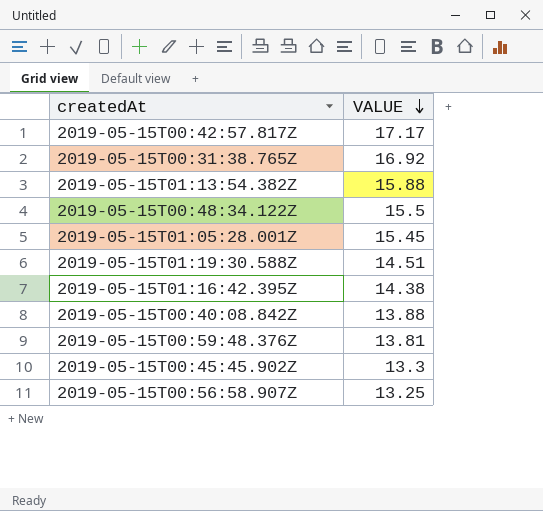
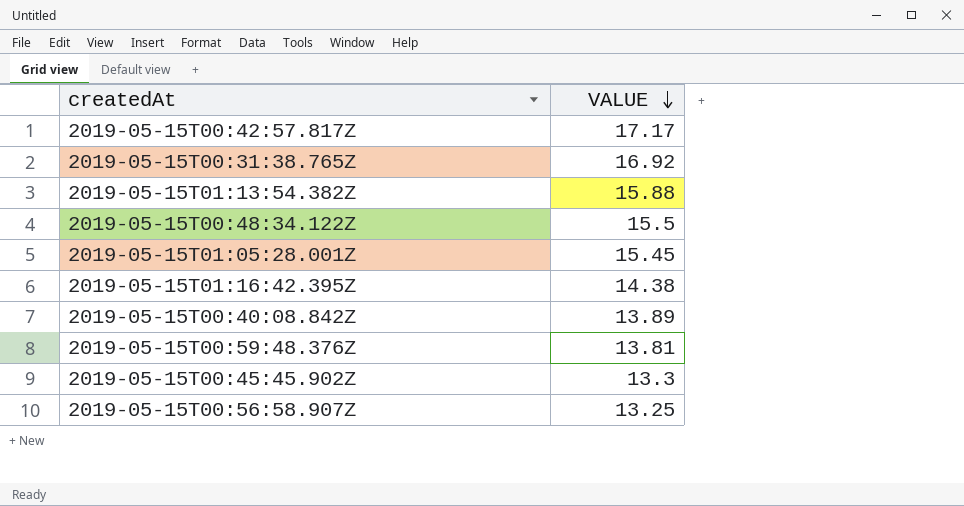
row 2019-05-15T01:19:30.588Z: 14.51 -> none
2019-05-15T00:40:08.842Z | VALUE: 13.88 -> 13.89

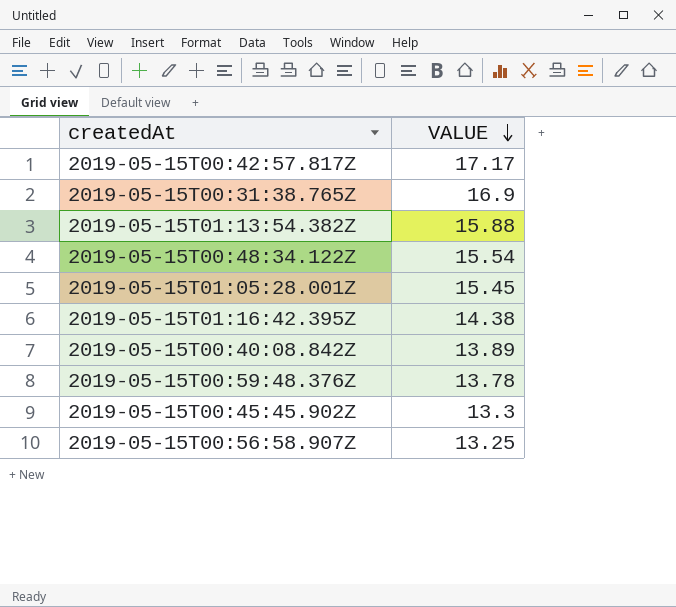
2019-05-15T00:31:38.765Z | VALUE: 16.92 -> 16.9
2019-05-15T00:48:34.122Z | VALUE: 15.5 -> 15.54
2019-05-15T00:59:48.376Z | VALUE: 13.81 -> 13.78

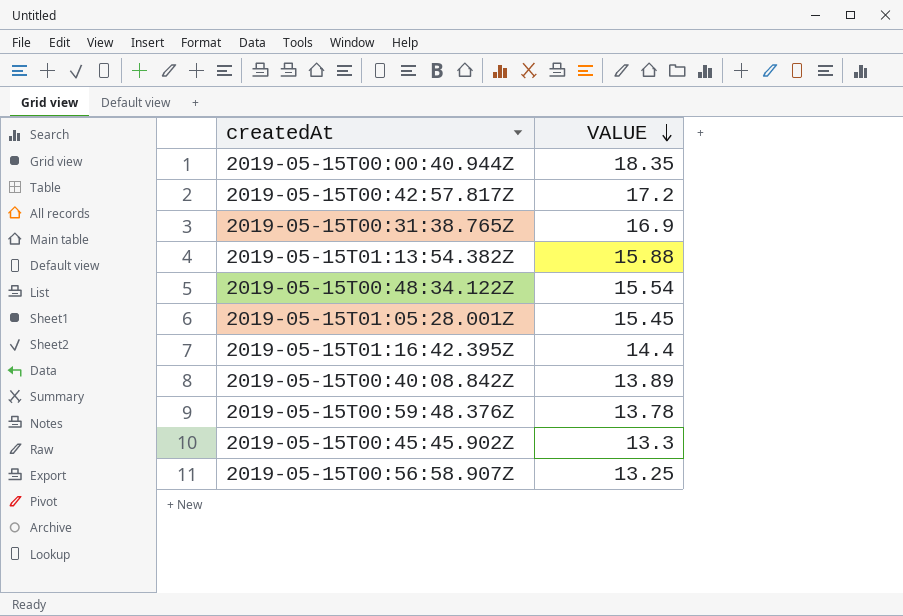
row 2019-05-15T00:00:40.944Z: none -> 18.35
2019-05-15T00:42:57.817Z | VALUE: 17.17 -> 17.2
2019-05-15T01:16:42.395Z | VALUE: 14.38 -> 14.4

